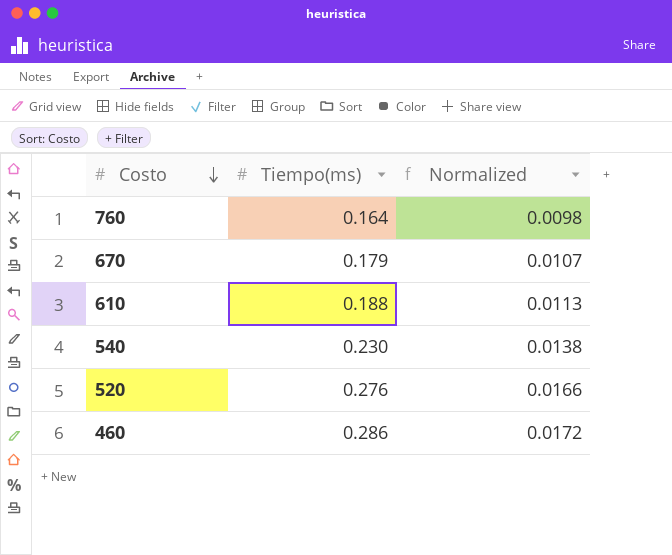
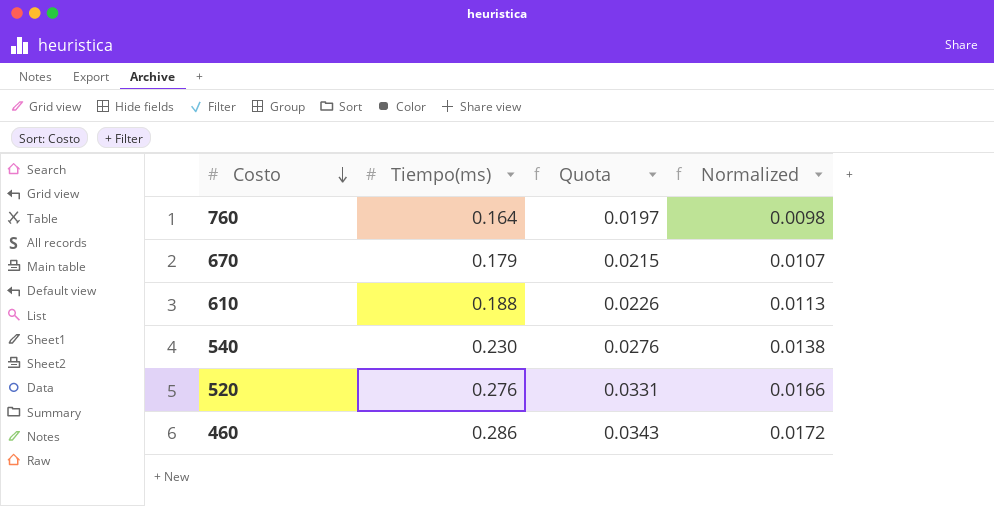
column Quota | formula: none -> [Tiempo(ms)] * 0.12

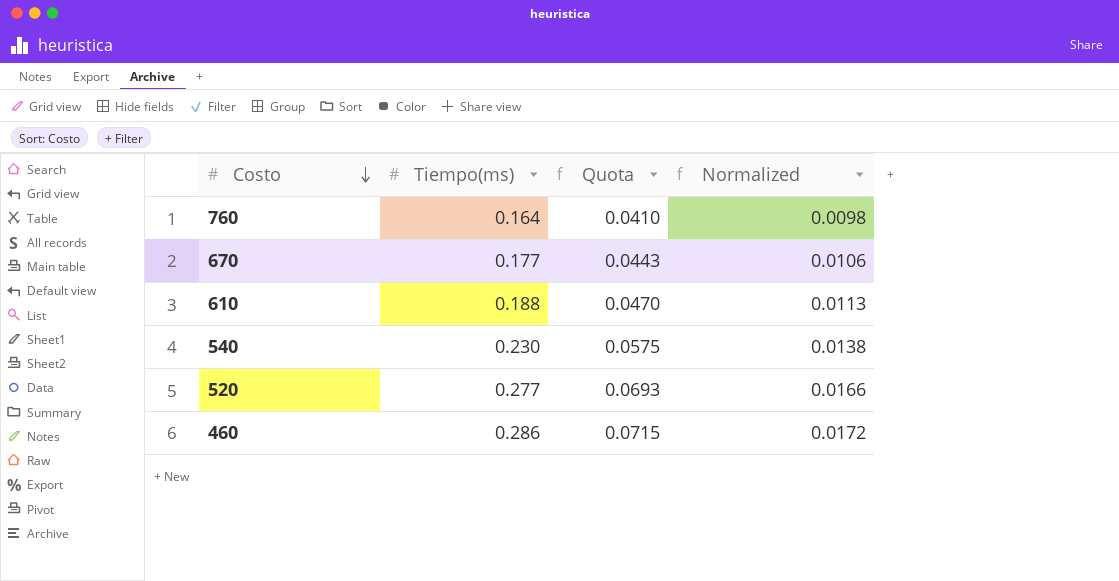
column Quota | formula: [Tiempo(ms)] * 0.12 -> [Tiempo(ms)] * 0.25
670 | Tiempo(ms): 0.179 -> 0.177
670 | Normalized: 0.0107 -> 0.0106
520 | Tiempo(ms): 0.276 -> 0.277

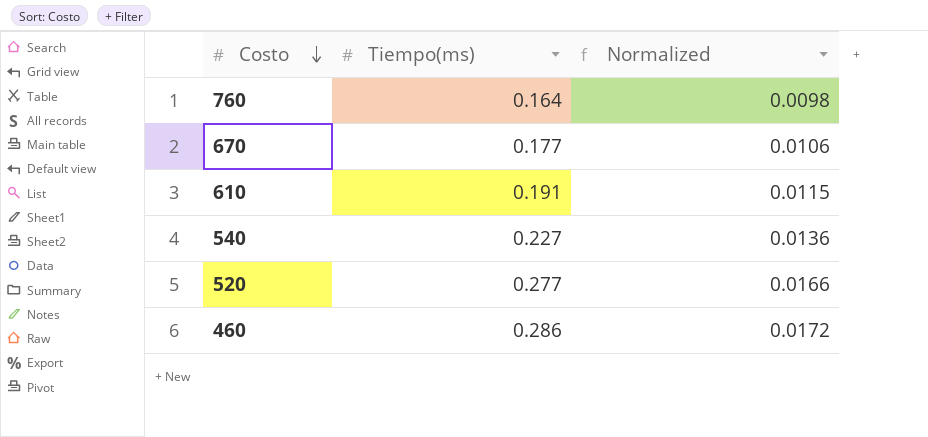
column Quota | formula: [Tiempo(ms)] * 0.25 -> none
610 | Tiempo(ms): 0.188 -> 0.191
610 | Normalized: 0.0113 -> 0.0115
540 | Tiempo(ms): 0.230 -> 0.227
540 | Normalized: 0.0138 -> 0.0136

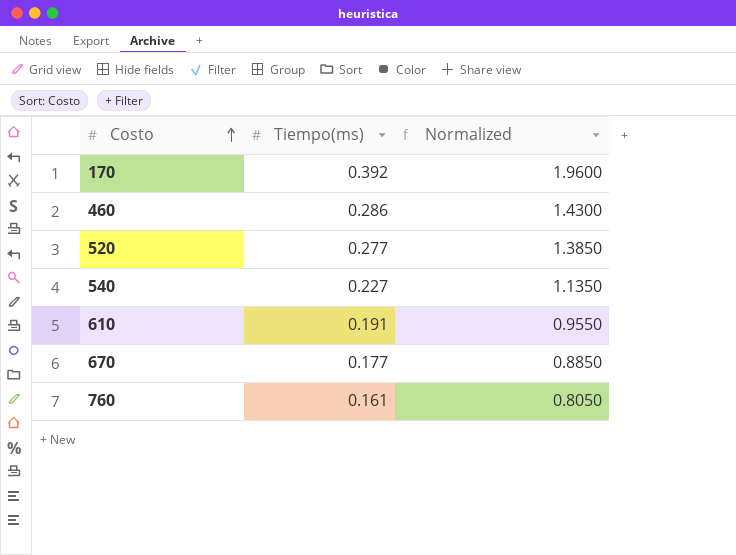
row order: Costo descending -> Costo ascending
column Normalized | formula: [Tiempo(ms)] * 0.06 -> [Tiempo(ms)] * 5
row 170: none -> 0.392 | 1.9600
760 | Tiempo(ms): 0.164 -> 0.161

